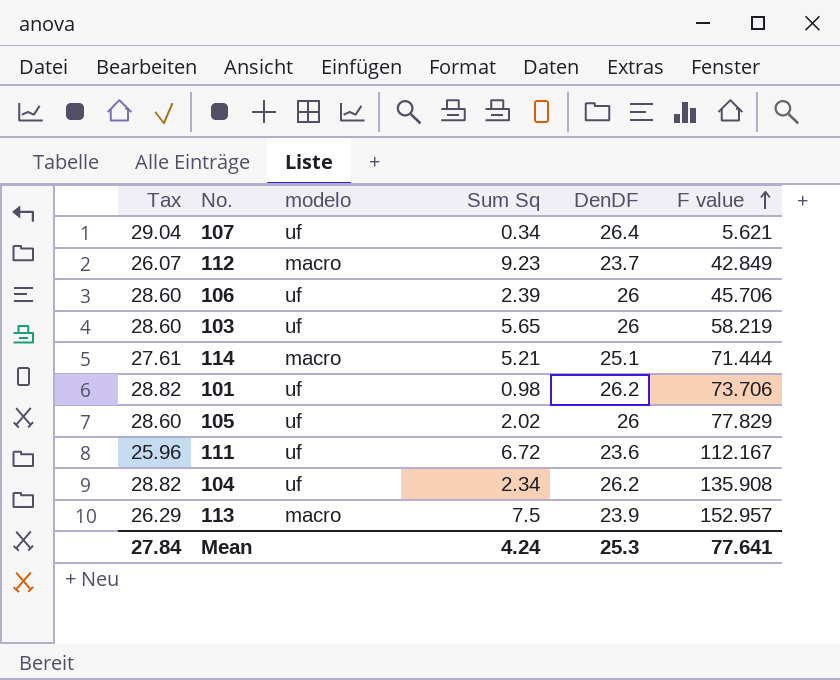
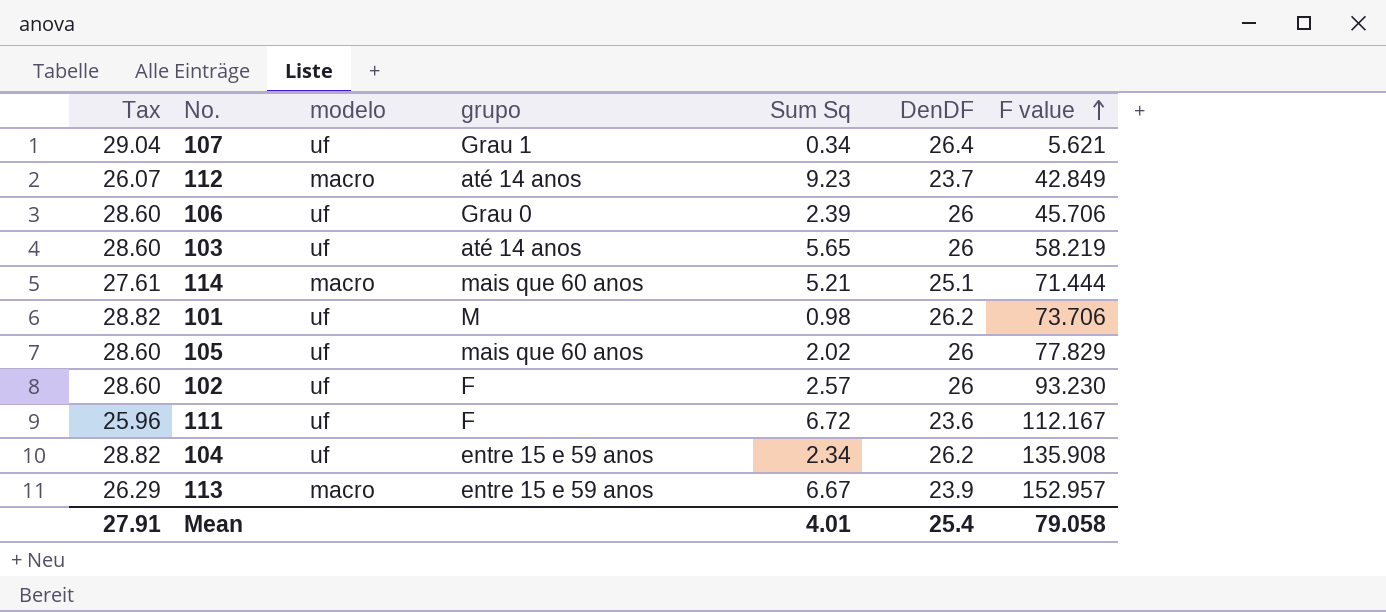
column grupo | position: none -> 4
row 102: none -> 28.60 | uf | F | 2.57 | 26 | 93.230
113 | Sum Sq: 7.5 -> 6.67
Mean | Tax: 27.84 -> 27.91
Mean | Sum Sq: 4.24 -> 4.01
Mean | DenDF: 25.3 -> 25.4
Mean | F value: 77.641 -> 79.058

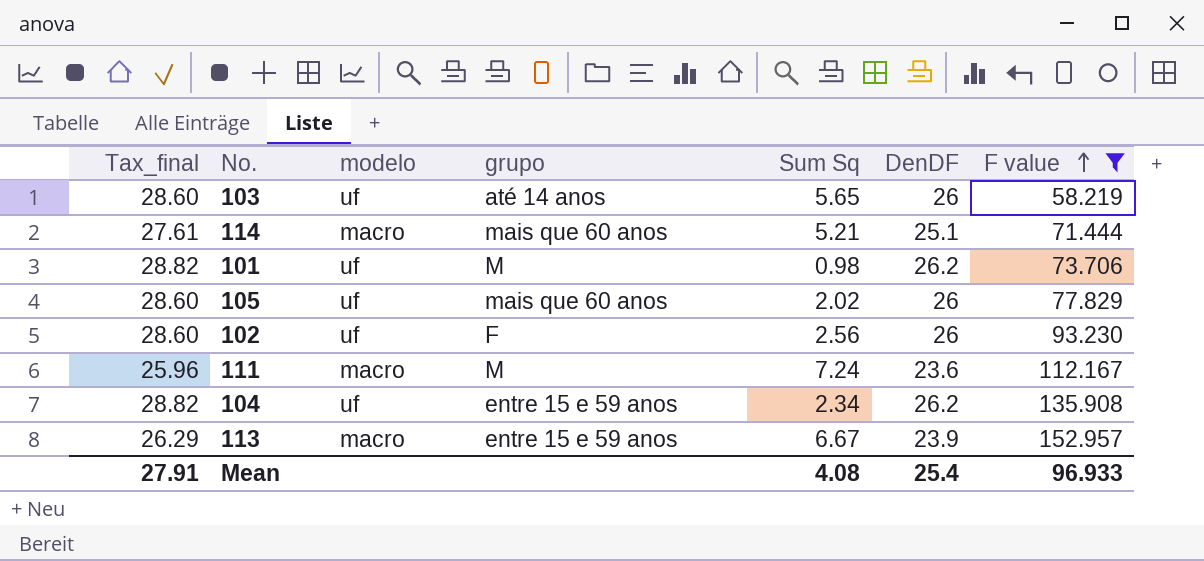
filter: none -> F value >= 58.219
column name: Tax -> Tax_final
102 | Sum Sq: 2.57 -> 2.56
111 | modelo: uf -> macro
111 | grupo: F -> M
111 | Sum Sq: 6.72 -> 7.24
Mean | Sum Sq: 4.01 -> 4.08
Mean | F value: 79.058 -> 96.933

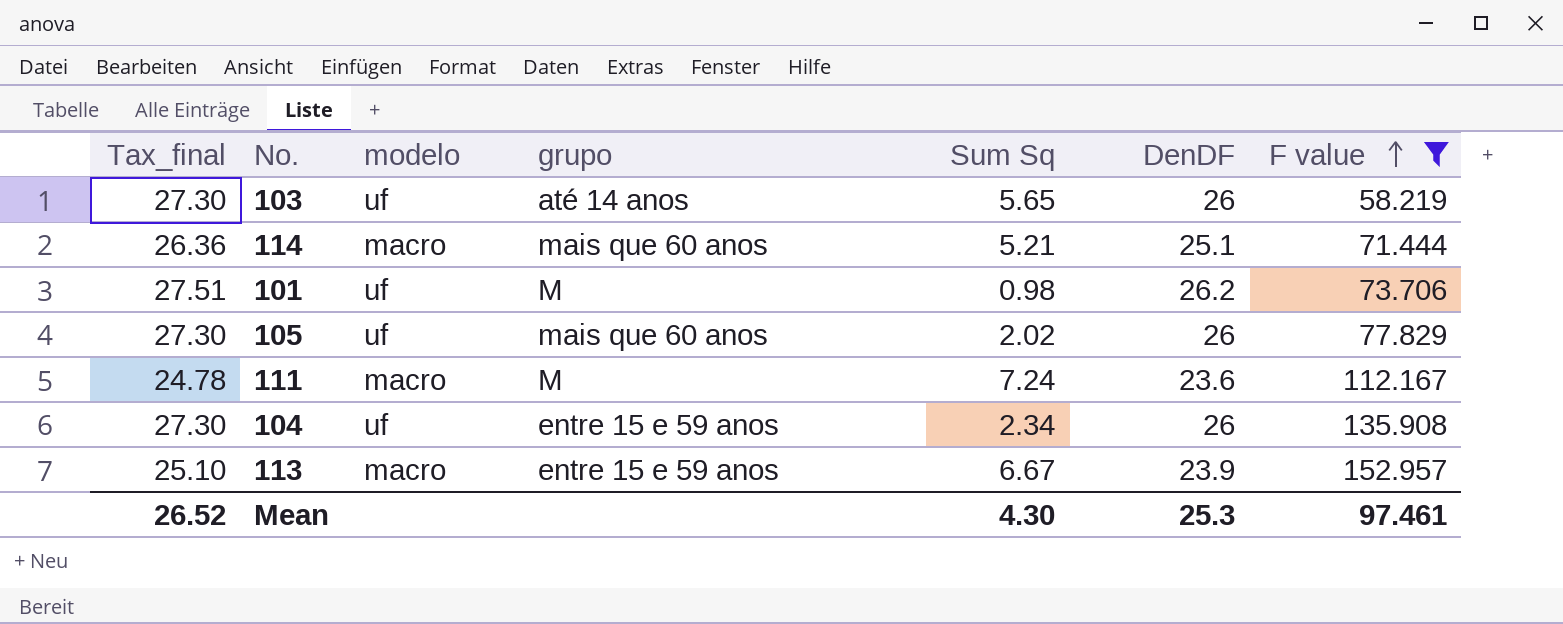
column Tax_final | formula: [DenDF] * 1.1 -> [DenDF] * 1.05
row 102: 28.60 | uf | F | 2.56 | 26 | 93.230 -> none
104 | DenDF: 26.2 -> 26
Mean | Tax_final: 27.91 -> 26.52
Mean | Sum Sq: 4.08 -> 4.30
Mean | DenDF: 25.4 -> 25.3
Mean | F value: 96.933 -> 97.461

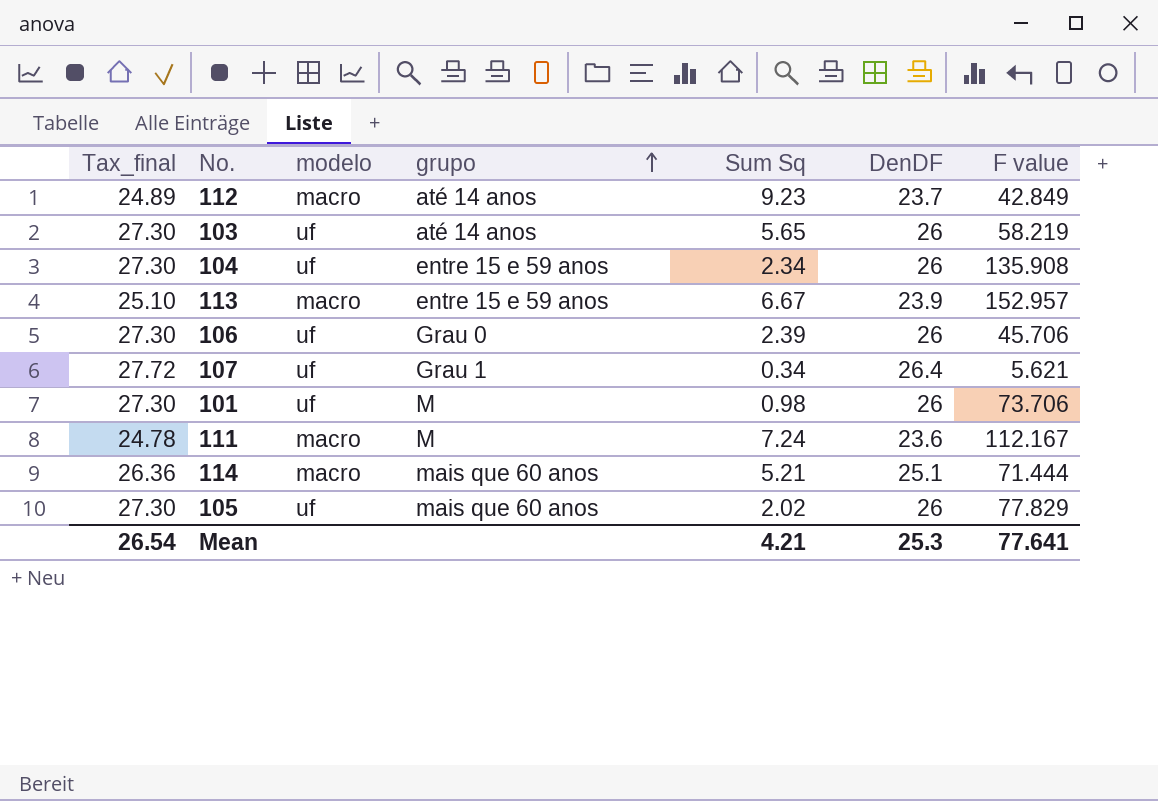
filter: F value >= 58.219 -> none
row order: F value ascending -> grupo ascending
101 | Tax_final: 27.51 -> 27.30
101 | DenDF: 26.2 -> 26
Mean | Tax_final: 26.52 -> 26.54
Mean | Sum Sq: 4.30 -> 4.21
Mean | F value: 97.461 -> 77.641

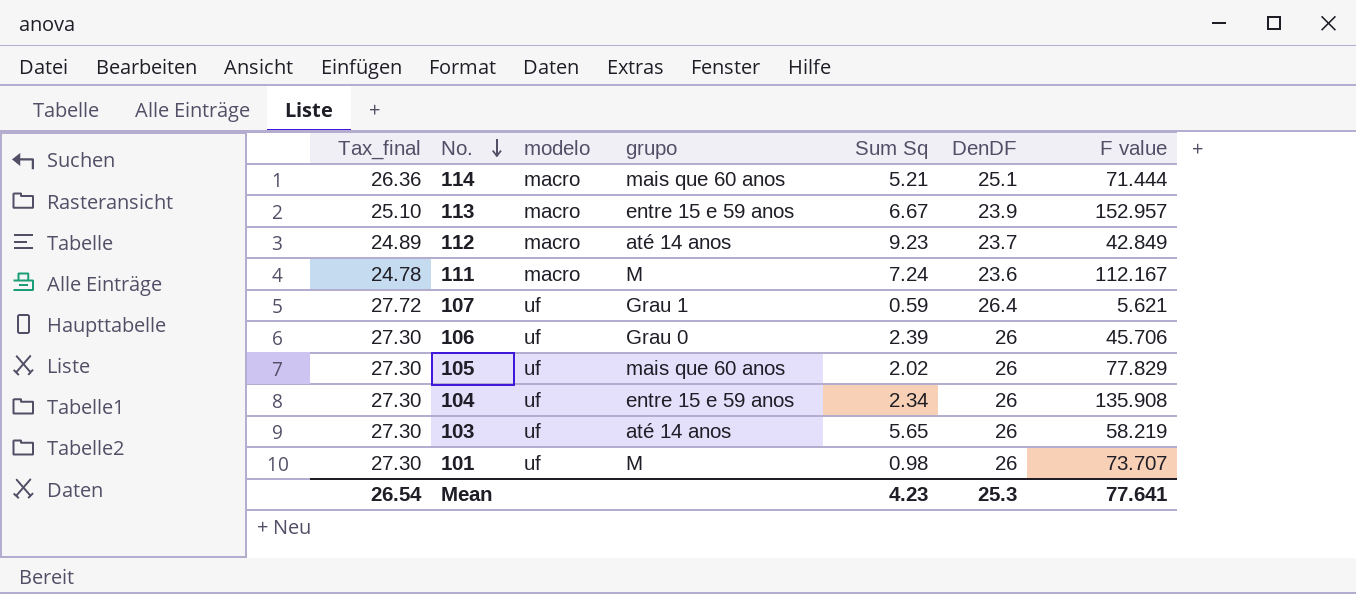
row order: grupo ascending -> No. descending
107 | Sum Sq: 0.34 -> 0.59
101 | F value: 73.706 -> 73.707
Mean | Sum Sq: 4.21 -> 4.23

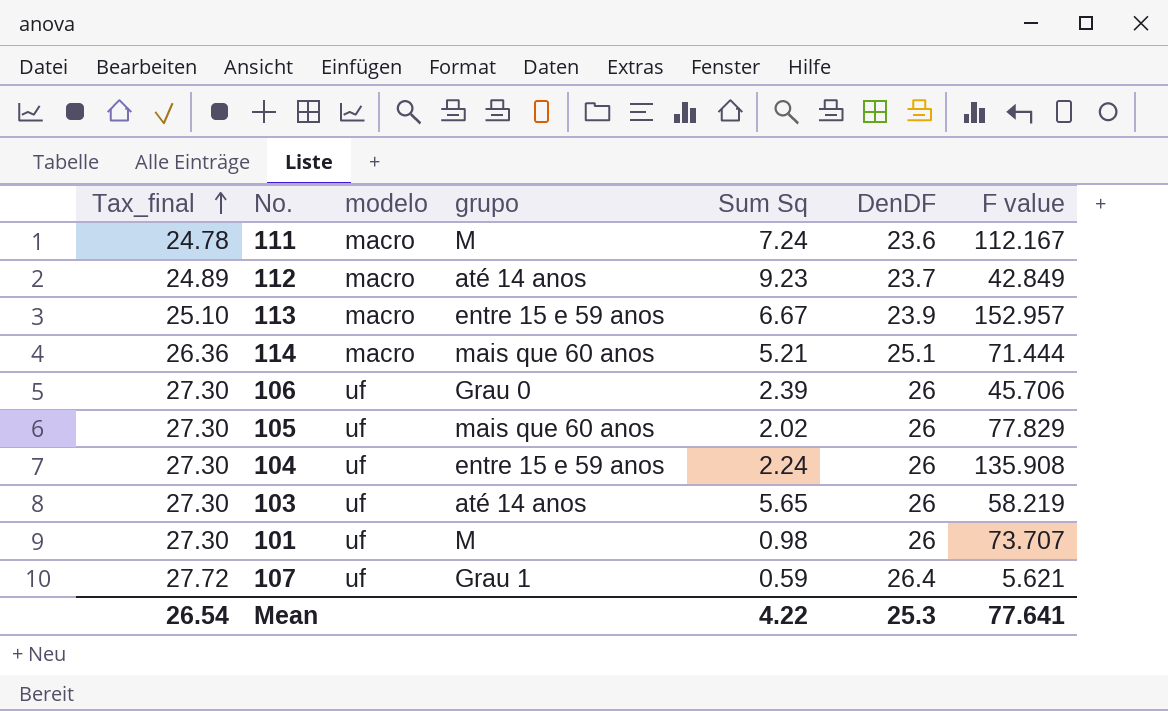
row order: No. descending -> Tax_final ascending
104 | Sum Sq: 2.34 -> 2.24
Mean | Sum Sq: 4.23 -> 4.22

